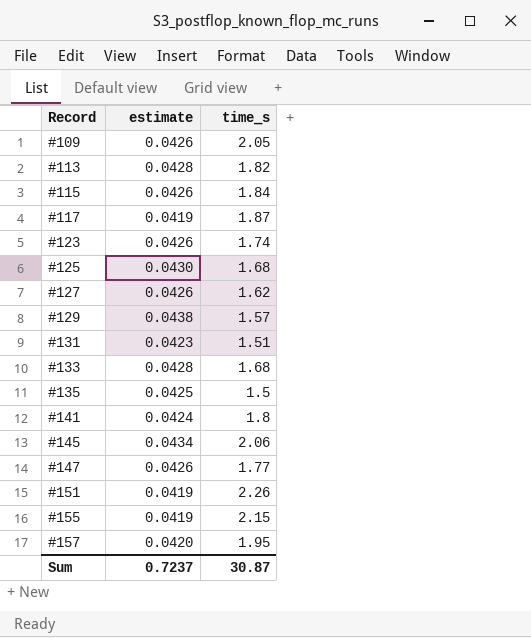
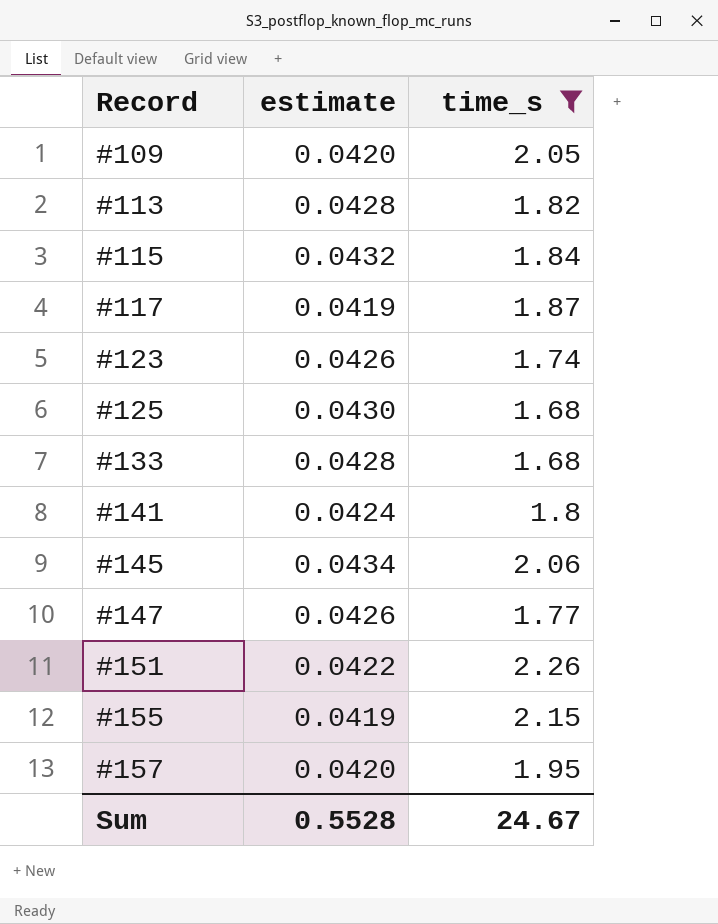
filter: none -> time_s >= 1.68
#109 | estimate: 0.0426 -> 0.0420
#115 | estimate: 0.0426 -> 0.0432
#151 | estimate: 0.0419 -> 0.0422
Sum | estimate: 0.7237 -> 0.5528
Sum | time_s: 30.87 -> 24.67

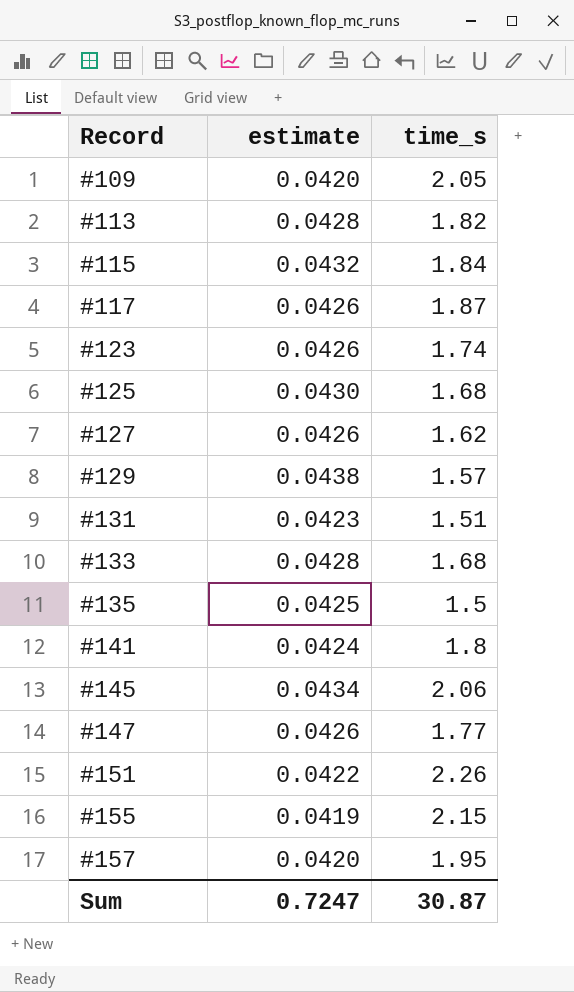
filter: time_s >= 1.68 -> none
#117 | estimate: 0.0419 -> 0.0426
Sum | estimate: 0.5528 -> 0.7247
Sum | time_s: 24.67 -> 30.87

